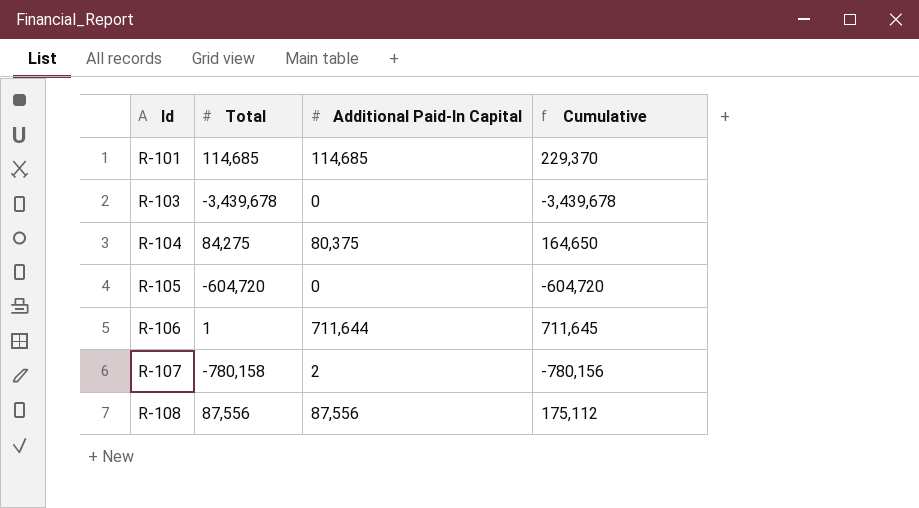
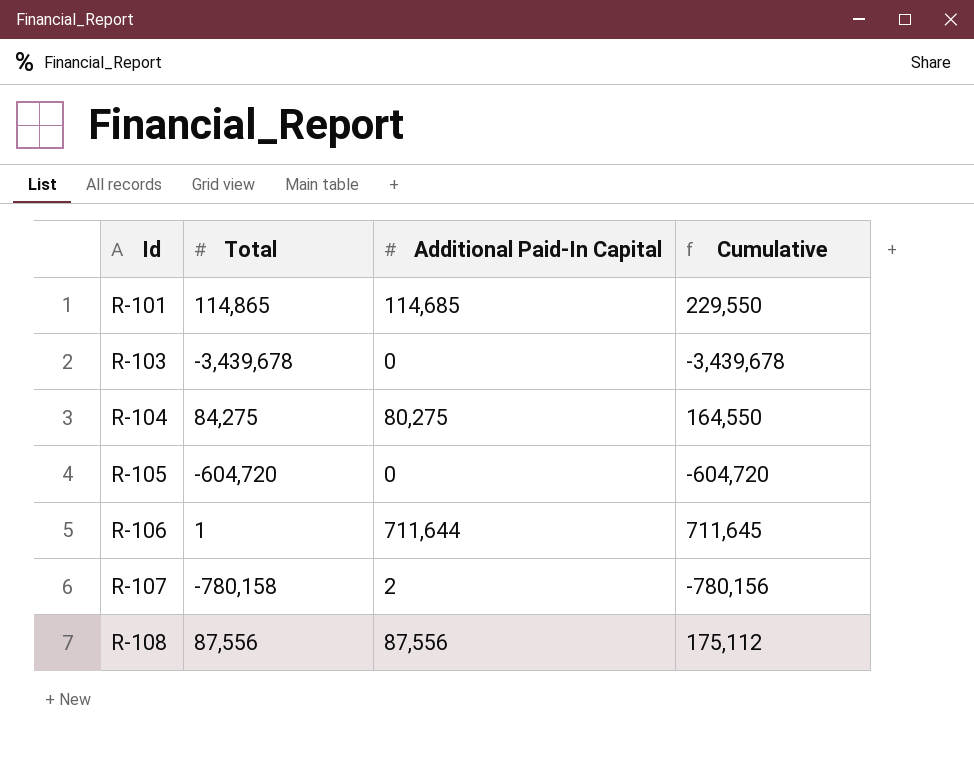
R-101 | Total: 114,685 -> 114,865
R-101 | Cumulative: 229,370 -> 229,550
R-104 | Additional Paid-In Capital: 80,375 -> 80,275
R-104 | Cumulative: 164,650 -> 164,550

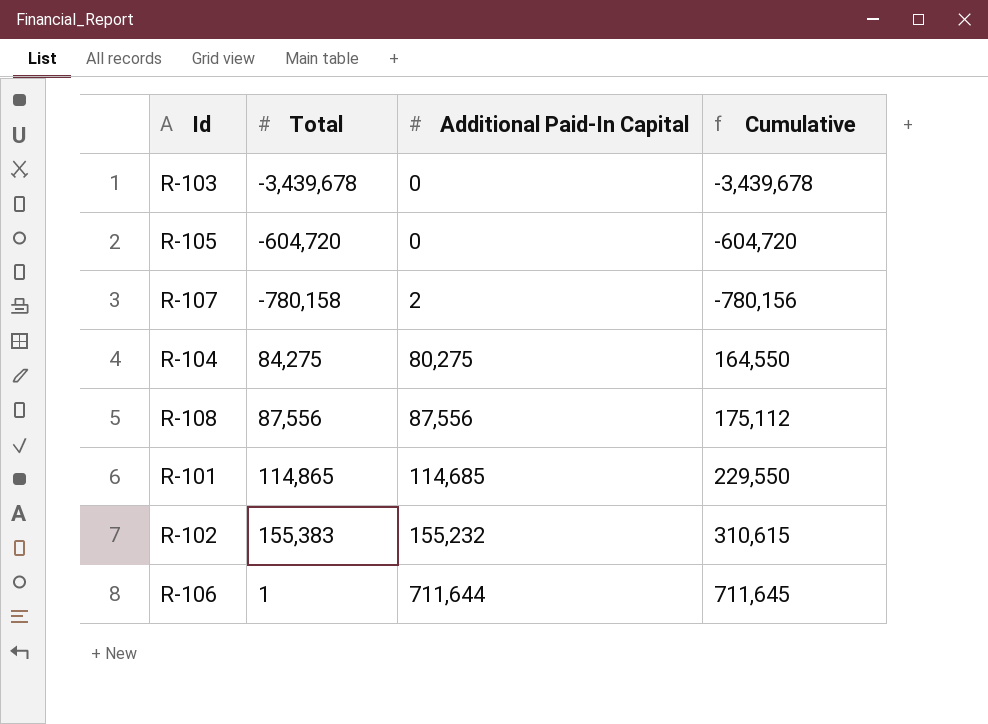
row order: Id ascending -> Additional Paid-In Capital ascending
row R-102: none -> 155,383 | 155,232 | 310,615

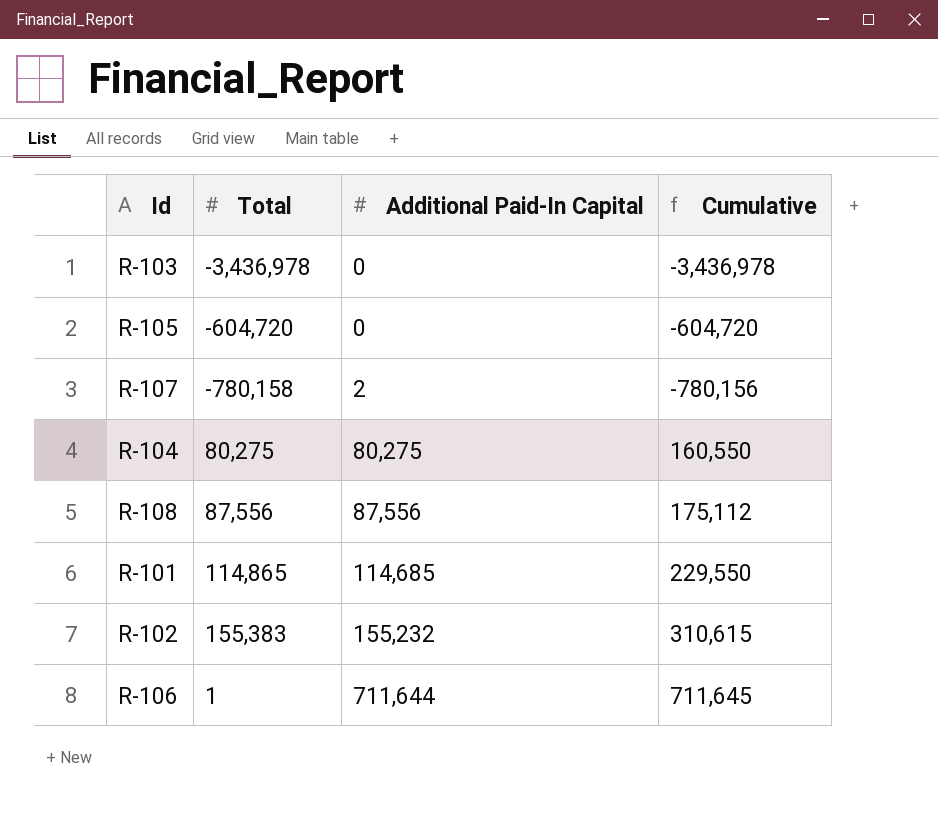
R-103 | Total: -3,439,678 -> -3,436,978
R-103 | Cumulative: -3,439,678 -> -3,436,978
R-104 | Total: 84,275 -> 80,275
R-104 | Cumulative: 164,550 -> 160,550

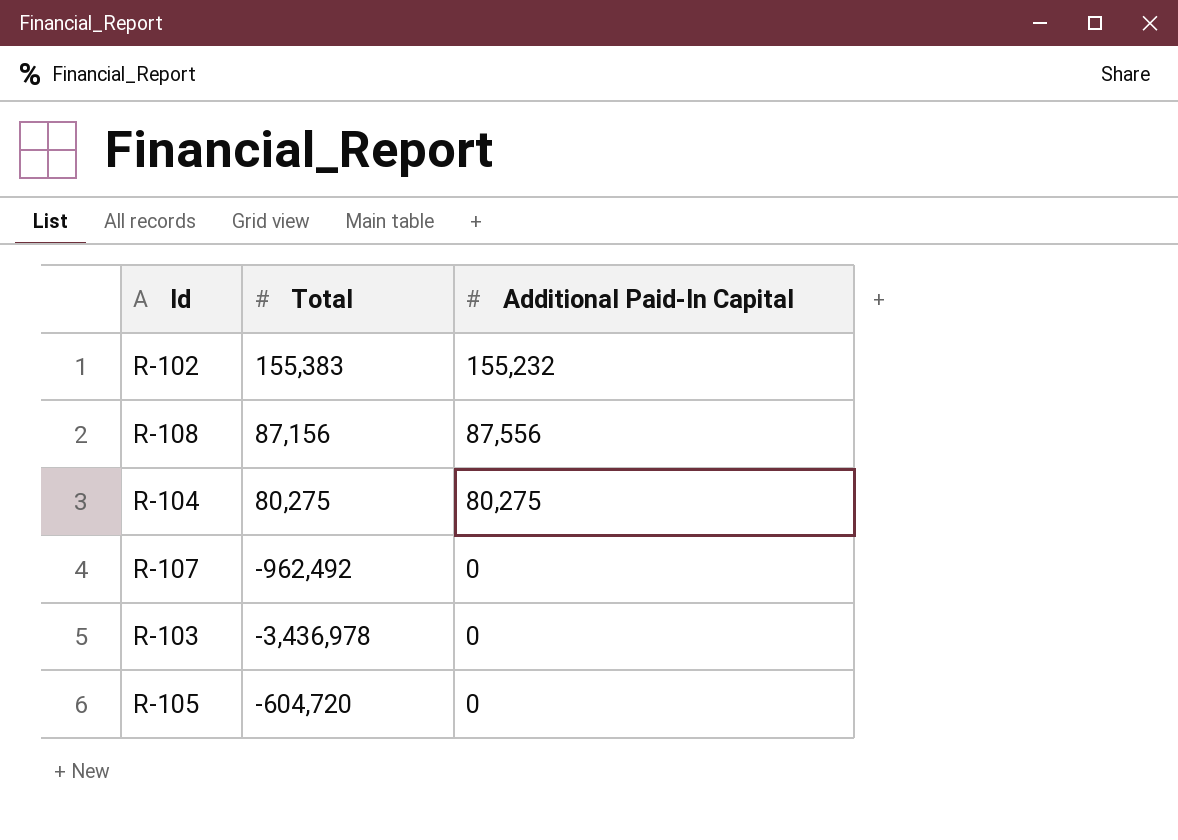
row order: Additional Paid-In Capital ascending -> Additional Paid-In Capital descending
column Cumulative | formula: [Total] + [Additional Paid-In Capital] -> none
row R-101: 114,865 | 114,685 | 229,550 -> none
row R-106: 1 | 711,644 | 711,645 -> none
R-108 | Total: 87,556 -> 87,156
R-107 | Total: -780,158 -> -962,492
R-107 | Additional Paid-In Capital: 2 -> 0

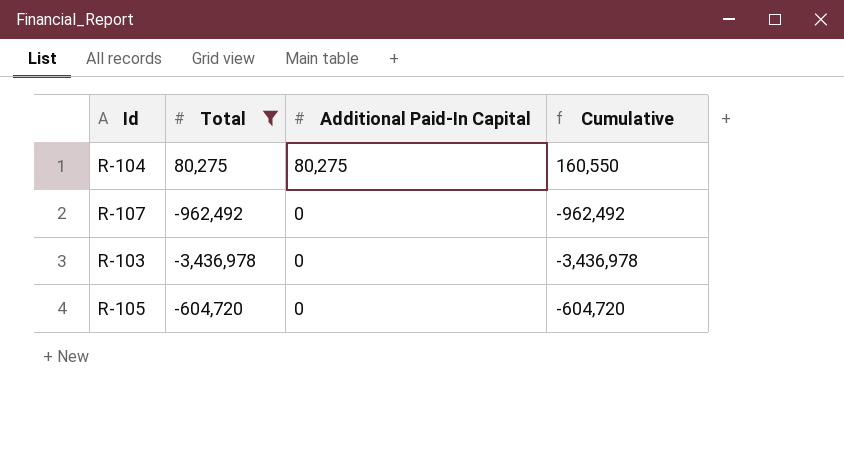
filter: none -> Total <= 80,275
column Cumulative | formula: none -> [Total] + [Additional Paid-In Capital]

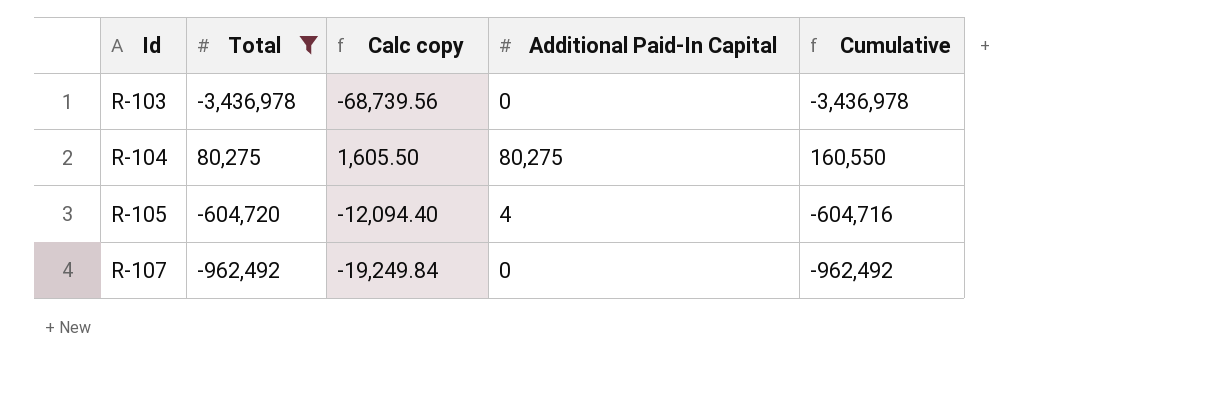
row order: Additional Paid-In Capital descending -> Id ascending
column Calc copy | formula: none -> [Total] * 0.02
R-105 | Additional Paid-In Capital: 0 -> 4
R-105 | Cumulative: -604,720 -> -604,716

